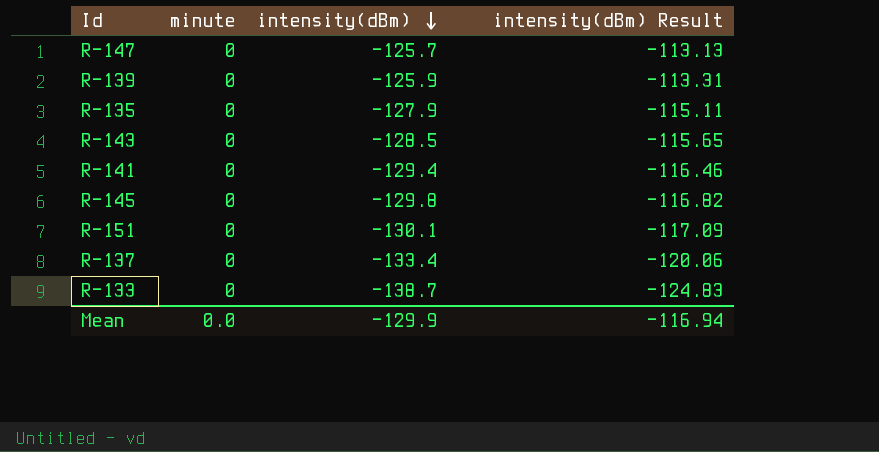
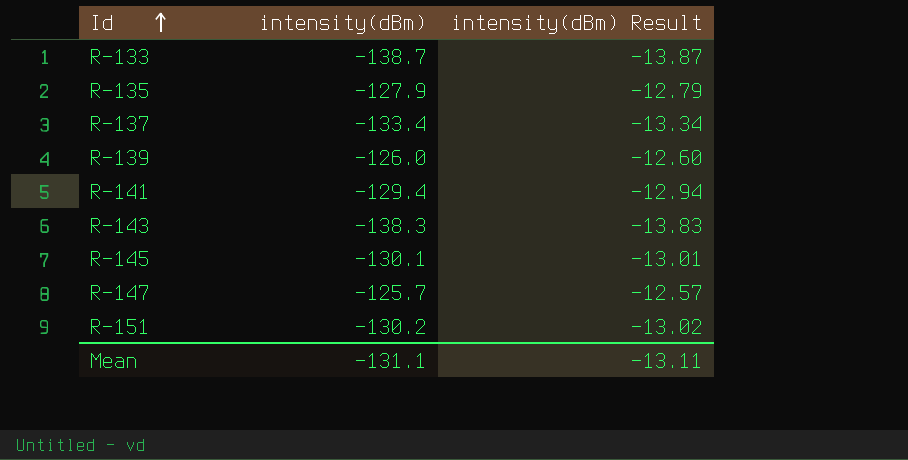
row order: intensity(dBm) descending -> Id ascending
column minute | position: 2 -> none
column intensity(dBm) Result | formula: [intensity(dBm)] * 0.9 -> [intensity(dBm)] * 0.1
R-139 | intensity(dBm): -125.9 -> -126.0
R-143 | intensity(dBm): -128.5 -> -138.3
R-145 | intensity(dBm): -129.8 -> -130.1
R-151 | intensity(dBm): -130.1 -> -130.2
Mean | intensity(dBm): -129.9 -> -131.1
Mean | intensity(dBm) Result: -116.94 -> -13.11

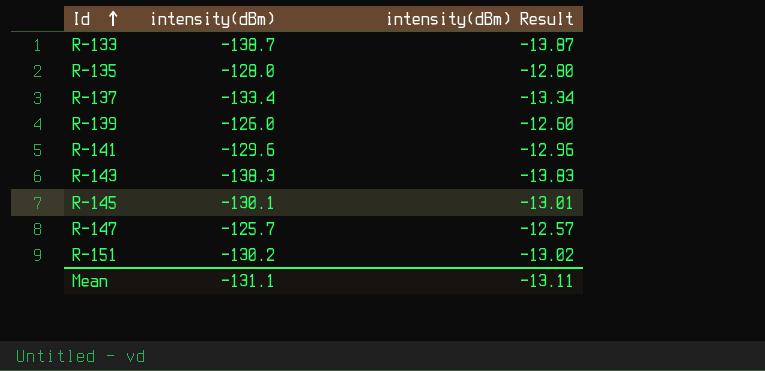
R-135 | intensity(dBm): -127.9 -> -128.0
R-135 | intensity(dBm) Result: -12.79 -> -12.80
R-141 | intensity(dBm): -129.4 -> -129.6
R-141 | intensity(dBm) Result: -12.94 -> -12.96

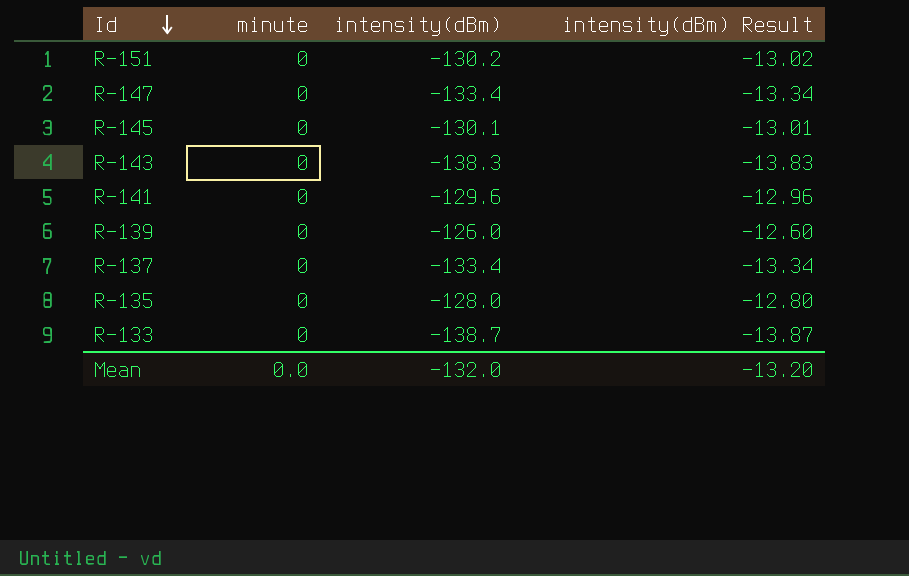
row order: Id ascending -> Id descending
column minute | position: none -> 2
R-147 | intensity(dBm): -125.7 -> -133.4
R-147 | intensity(dBm) Result: -12.57 -> -13.34
Mean | intensity(dBm): -131.1 -> -132.0
Mean | intensity(dBm) Result: -13.11 -> -13.20

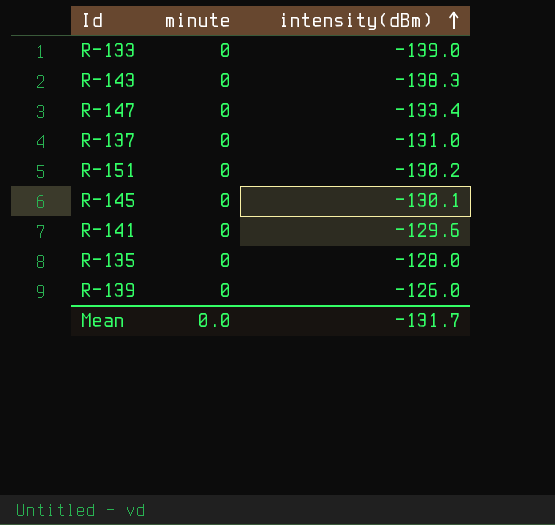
row order: Id descending -> intensity(dBm) ascending
column intensity(dBm) Result | formula: [intensity(dBm)] * 0.1 -> none
R-133 | intensity(dBm): -138.7 -> -139.0
R-137 | intensity(dBm): -133.4 -> -131.0
Mean | intensity(dBm): -132.0 -> -131.7

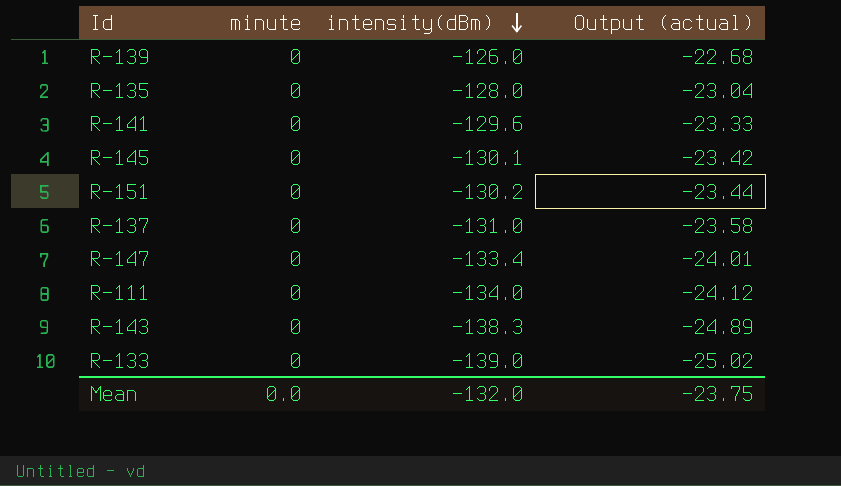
row order: intensity(dBm) ascending -> intensity(dBm) descending
column Output (actual) | formula: none -> [intensity(dBm)] * 0.18
row R-111: none -> 0 | -134.0 | -24.12
Mean | intensity(dBm): -131.7 -> -132.0

